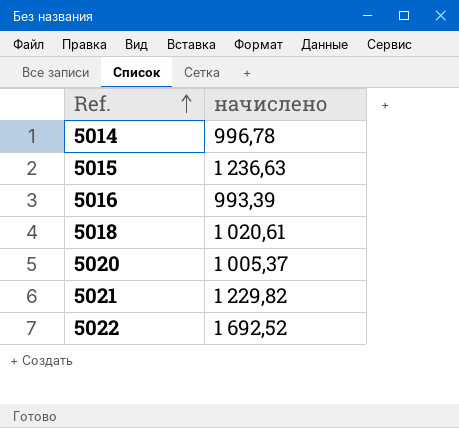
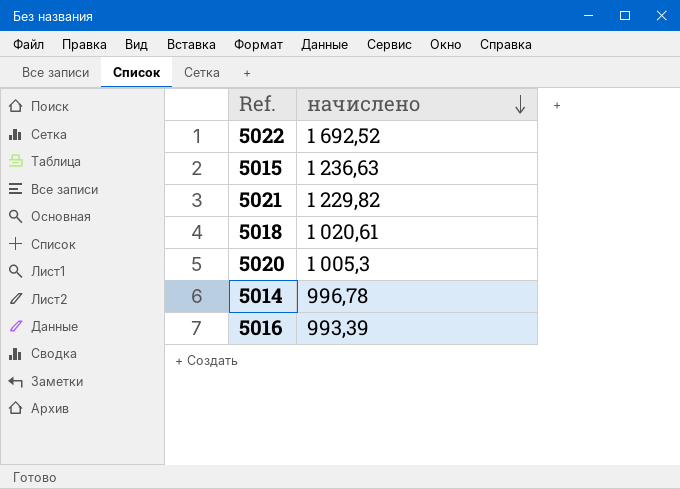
row order: Ref. ascending -> начислено descending
5020 | начислено: 1 005,37 -> 1 005,3

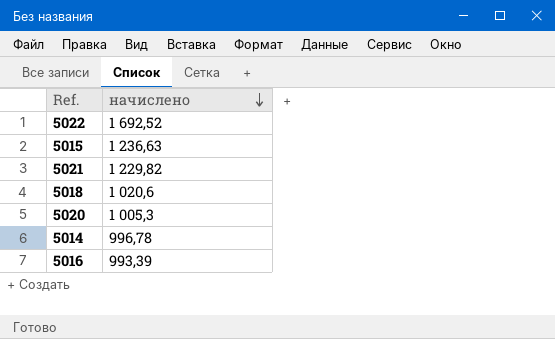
5018 | начислено: 1 020,61 -> 1 020,6

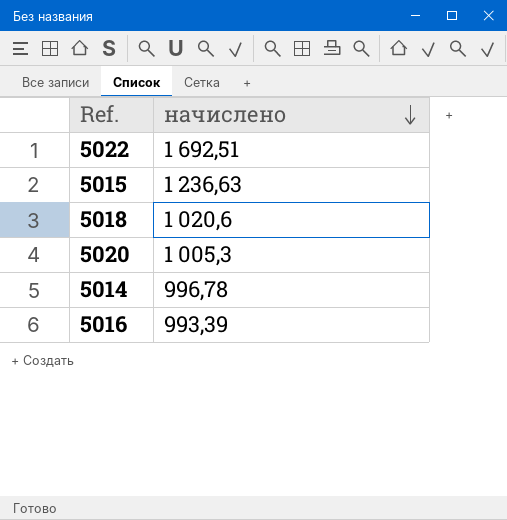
row 5021: 1 229,82 -> none
5022 | начислено: 1 692,52 -> 1 692,51

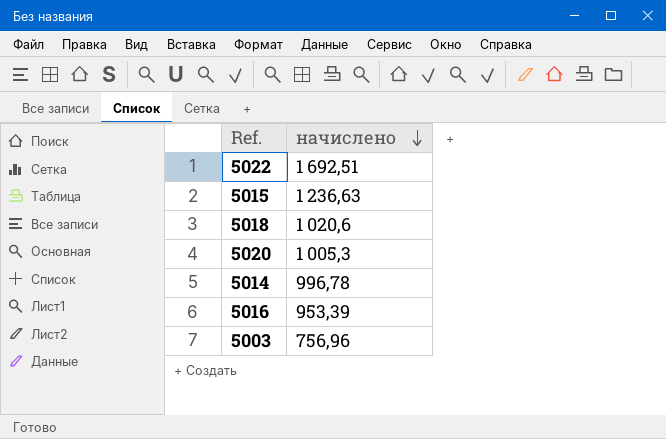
5016 | начислено: 993,39 -> 953,39
row 5003: none -> 756,96

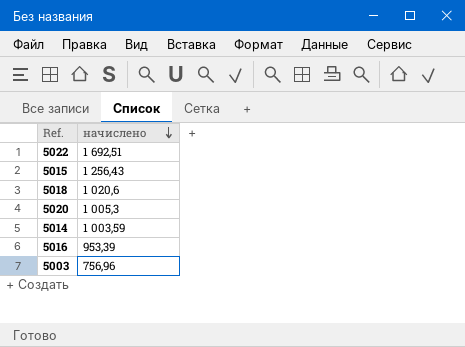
5015 | начислено: 1 236,63 -> 1 256,43
5014 | начислено: 996,78 -> 1 003,59

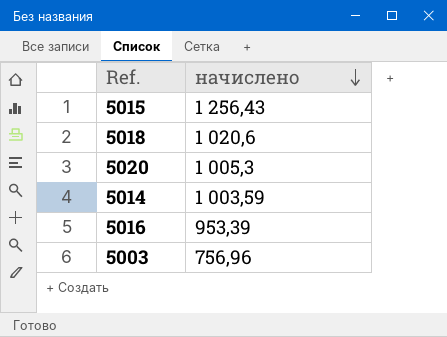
row 5022: 1 692,51 -> none

